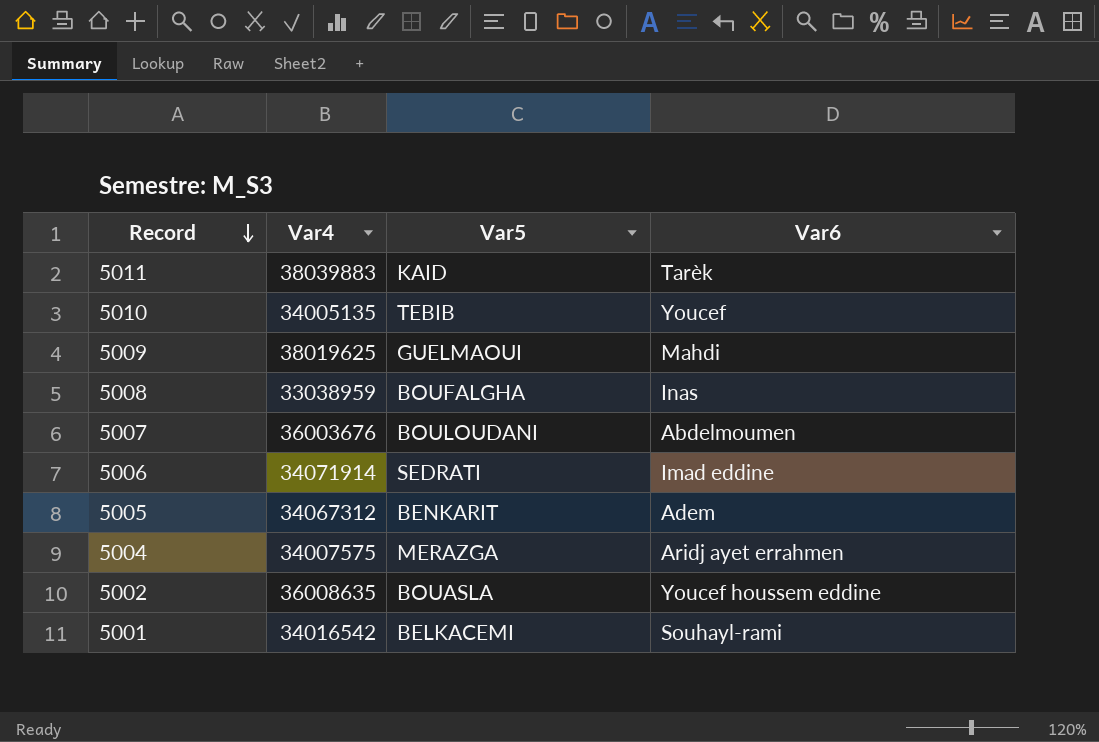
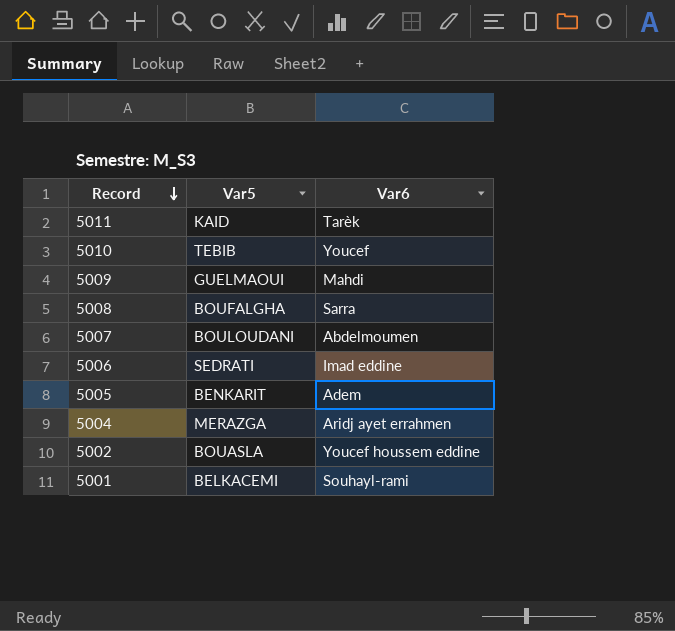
column Var4 | position: 2 -> none
5008 | Var6: Inas -> Sarra

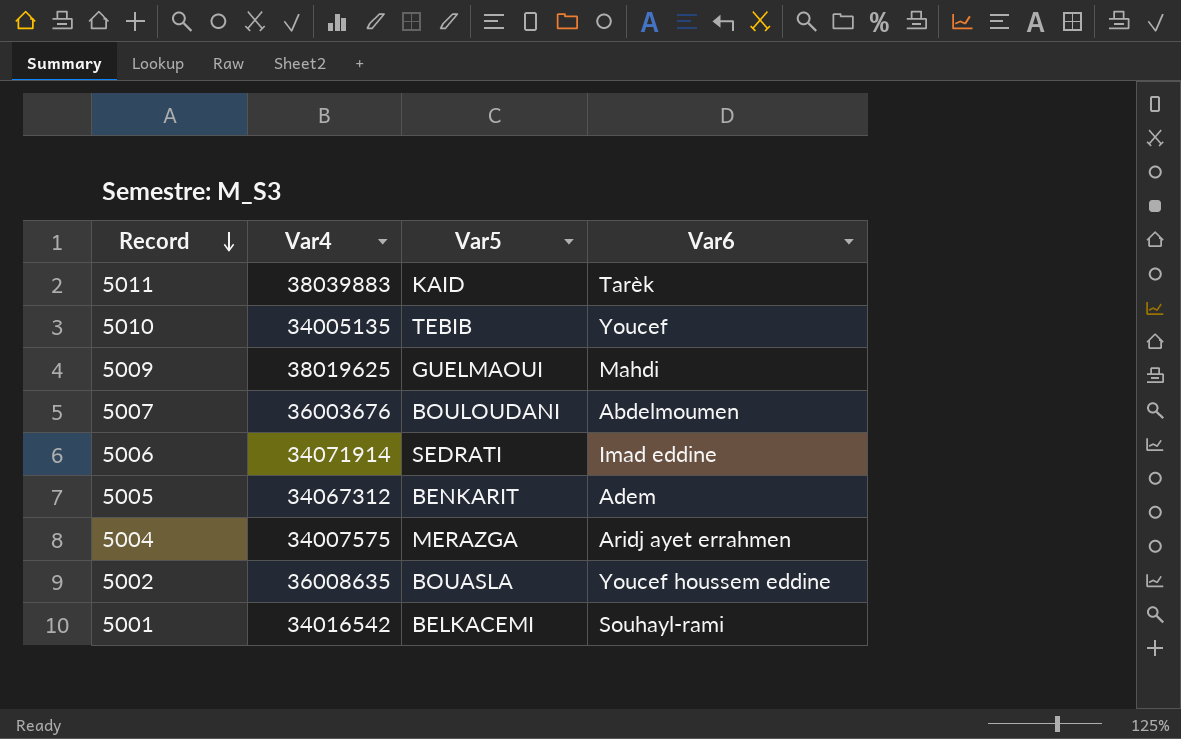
column Var4 | position: none -> 2
row 5008: BOUFALGHA | Sarra -> none

